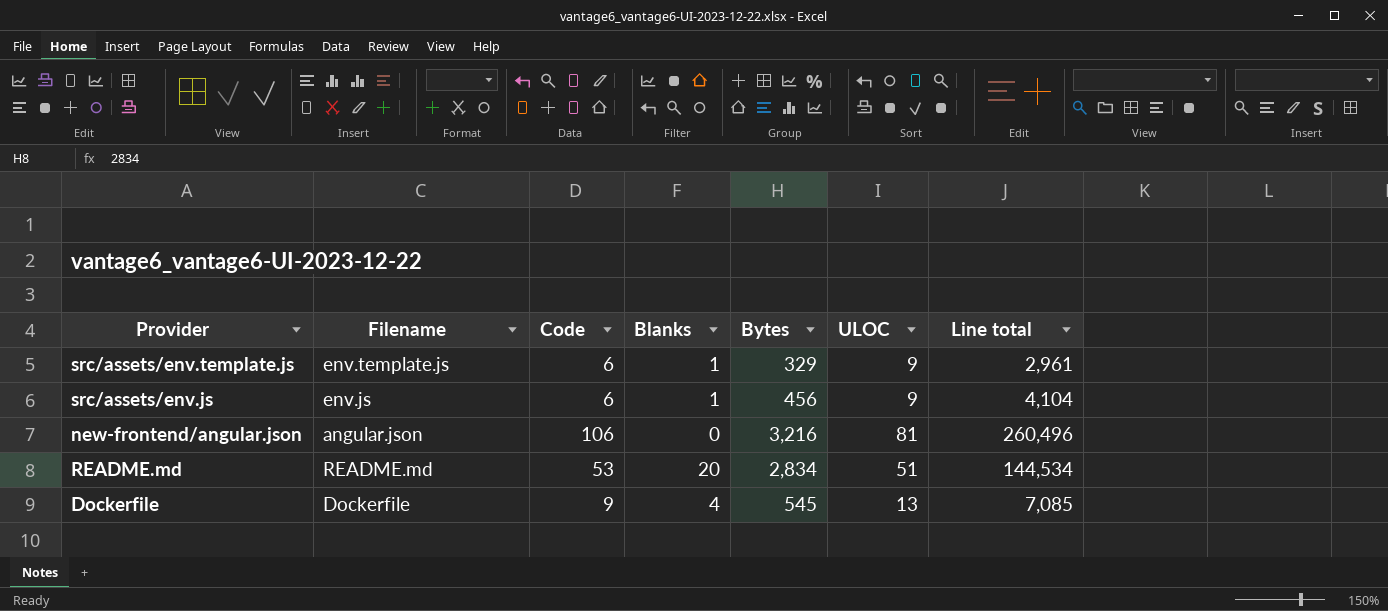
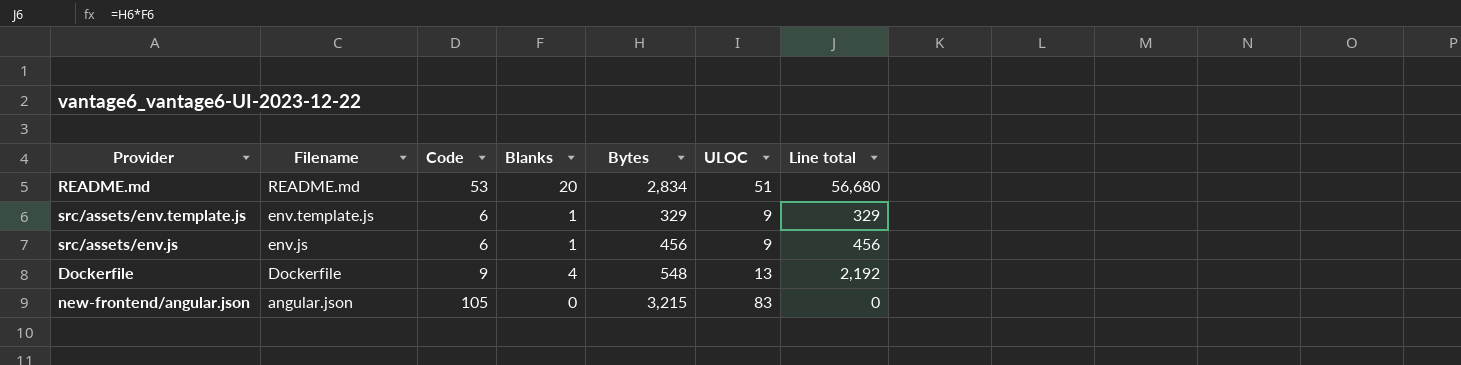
row order: none -> Filename descending
column Line total | formula: [Bytes] * [ULOC] -> [Blanks] * [Bytes]
Dockerfile | Bytes: 545 -> 548
new-frontend/angular.json | Code: 106 -> 105
new-frontend/angular.json | Bytes: 3,216 -> 3,215
new-frontend/angular.json | ULOC: 81 -> 83

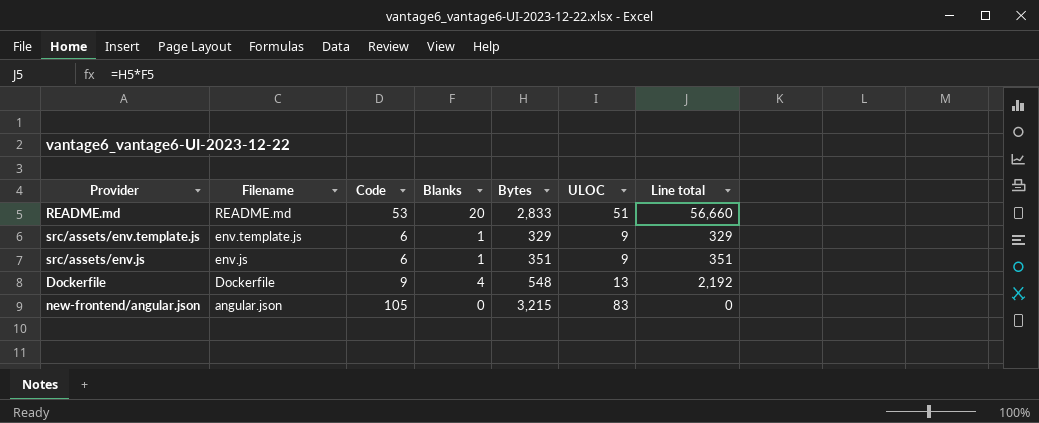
README.md | Bytes: 2,834 -> 2,833
README.md | Line total: 56,680 -> 56,660
src/assets/env.js | Bytes: 456 -> 351
src/assets/env.js | Line total: 456 -> 351

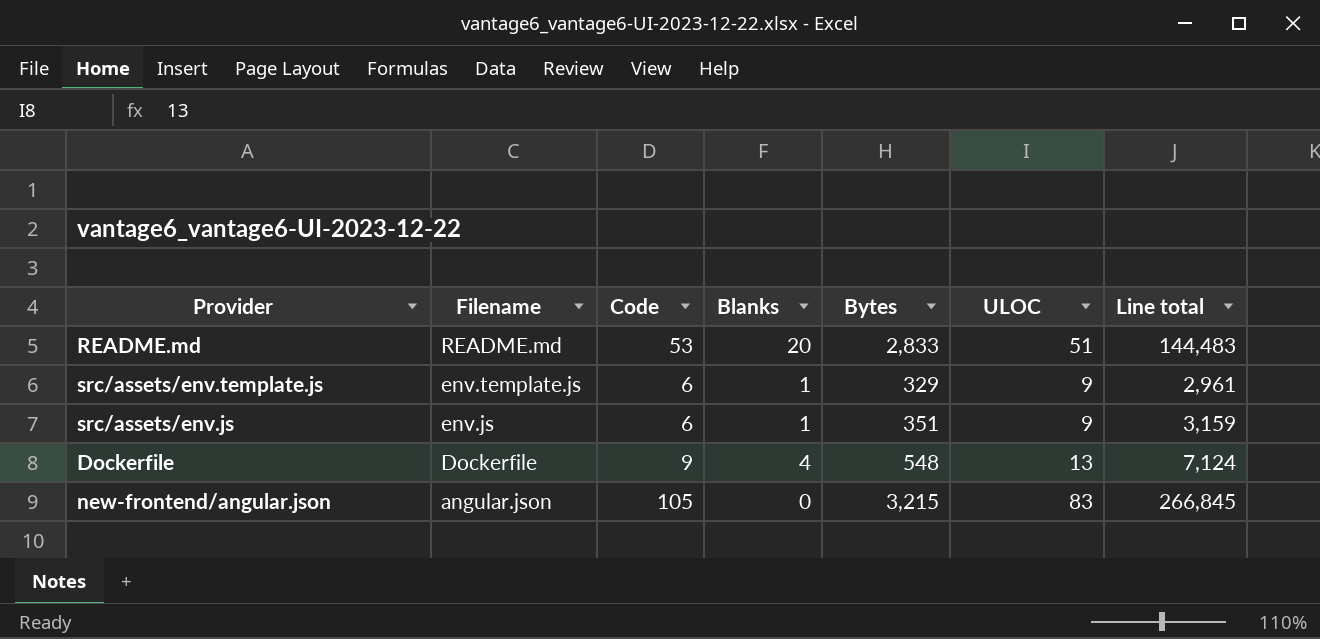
column Line total | formula: [Blanks] * [Bytes] -> [Bytes] * [ULOC]

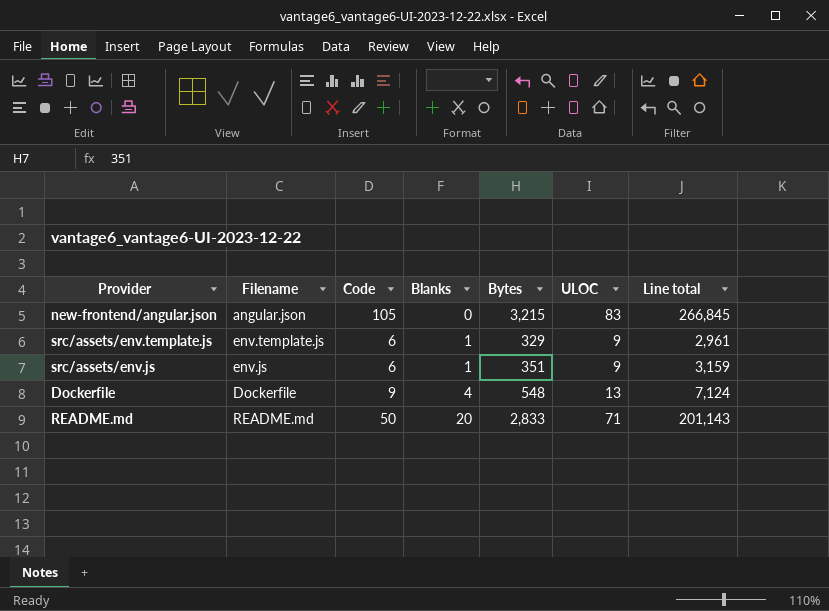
row order: Filename descending -> Blanks ascending
README.md | Code: 53 -> 50
README.md | ULOC: 51 -> 71
README.md | Line total: 144,483 -> 201,143

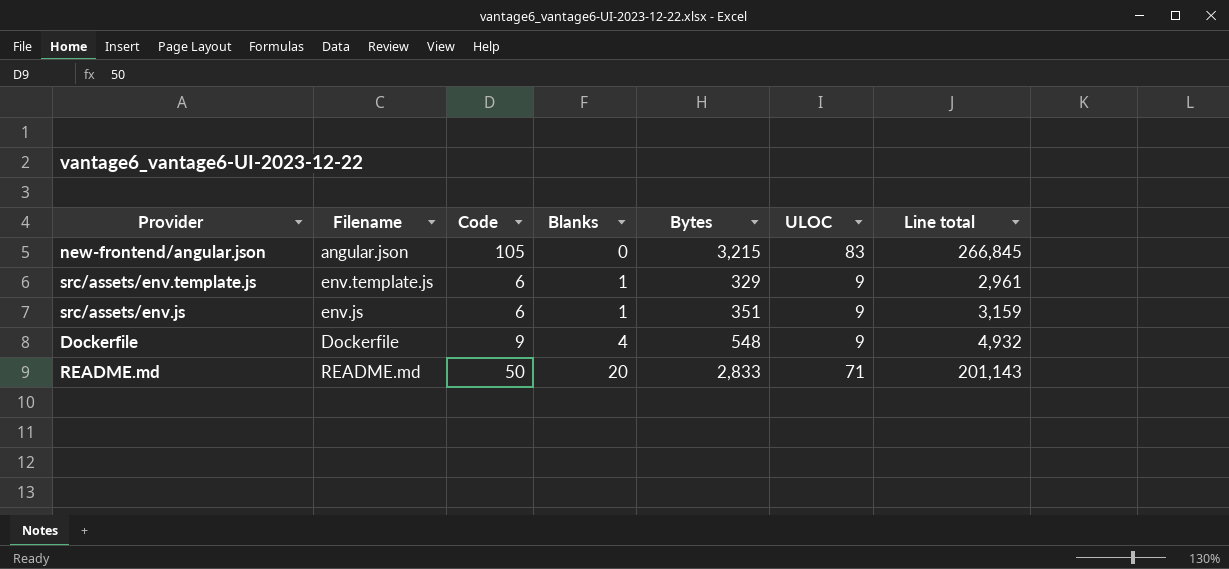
Dockerfile | ULOC: 13 -> 9
Dockerfile | Line total: 7,124 -> 4,932

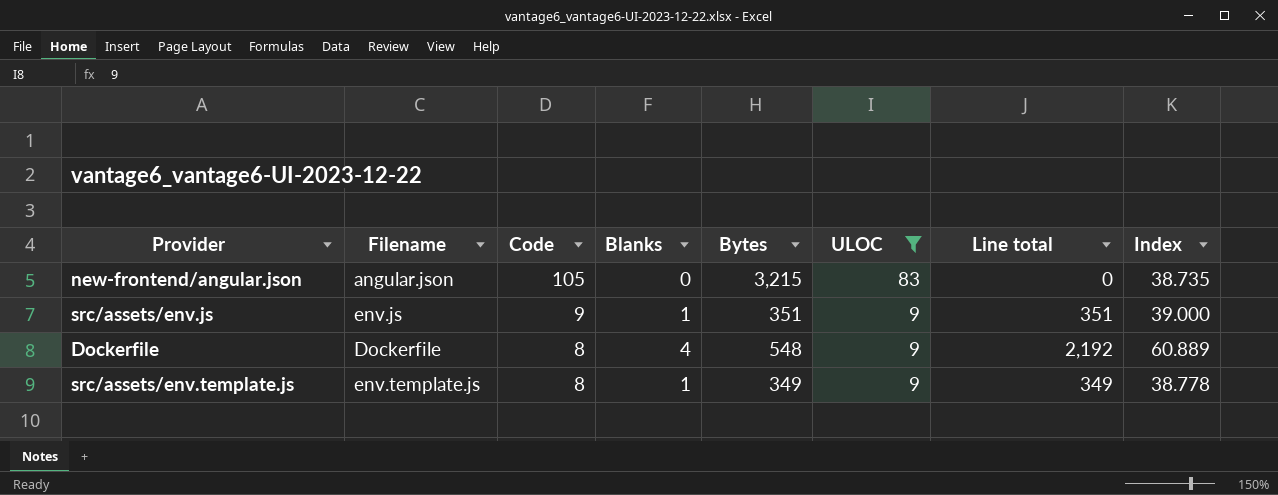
filter: none -> ULOC != 71
row order: Blanks ascending -> Code descending
column Line total | formula: [Bytes] * [ULOC] -> [Blanks] * [Bytes]
column Index | formula: none -> [Bytes] / [ULOC]
src/assets/env.js | Code: 6 -> 9
Dockerfile | Code: 9 -> 8
src/assets/env.template.js | Code: 6 -> 8
src/assets/env.template.js | Bytes: 329 -> 349

